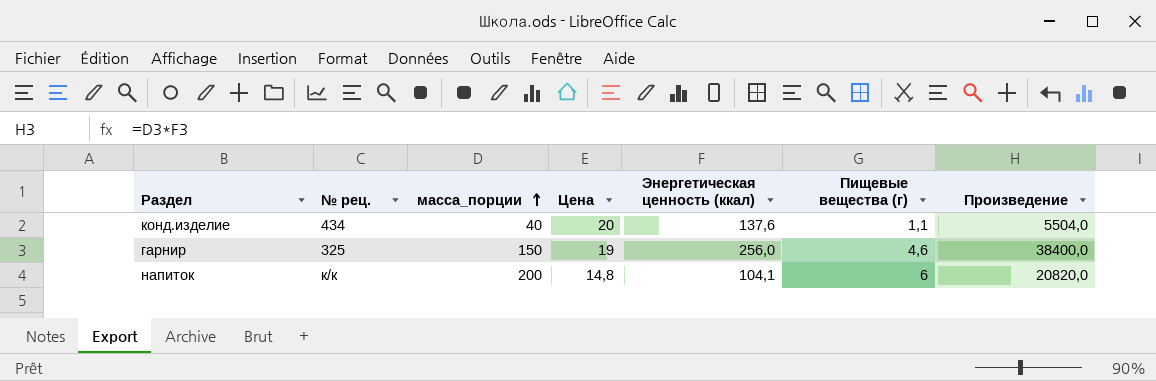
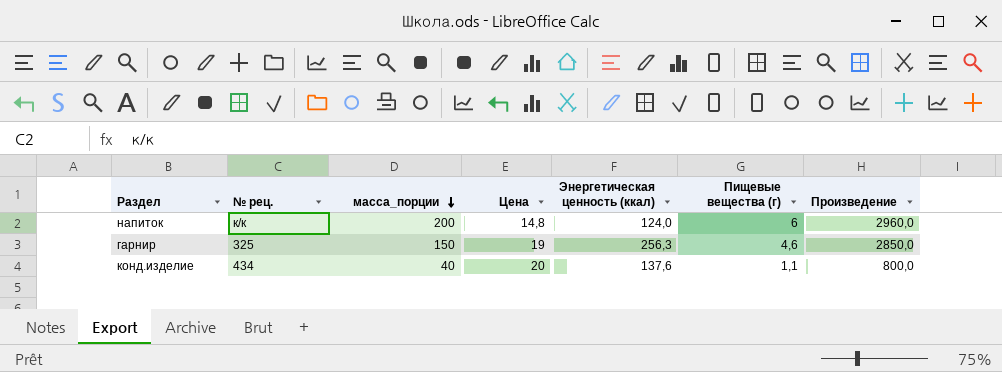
row order: масса_порции ascending -> масса_порции descending
column Произведение | formula: [масса_порции] * [Энергетическая ценность (ккал)] -> [масса_порции] * [Цена]
напиток | Энергетическая ценность (ккал): 104,1 -> 124,0
гарнир | Энергетическая ценность (ккал): 256,0 -> 256,3

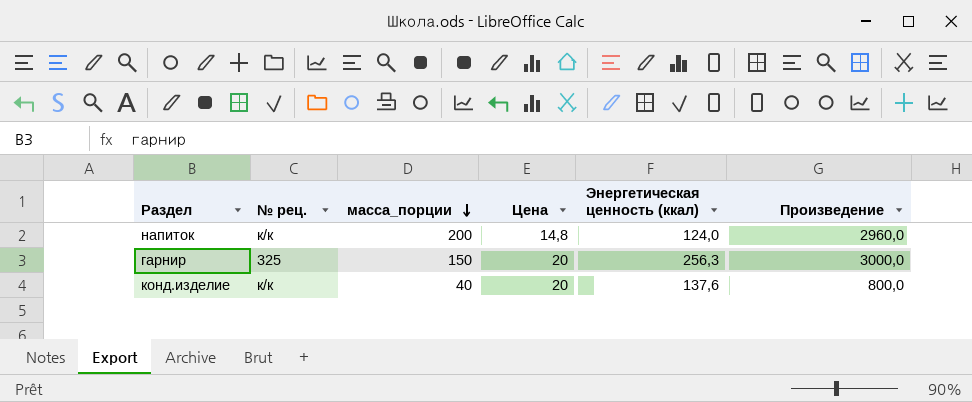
column Пищевые вещества (г) | position: 6 -> none
гарнир | Цена: 19 -> 20
гарнир | Произведение: 2850,0 -> 3000,0
конд.изделие | № рец.: 434 -> к/к

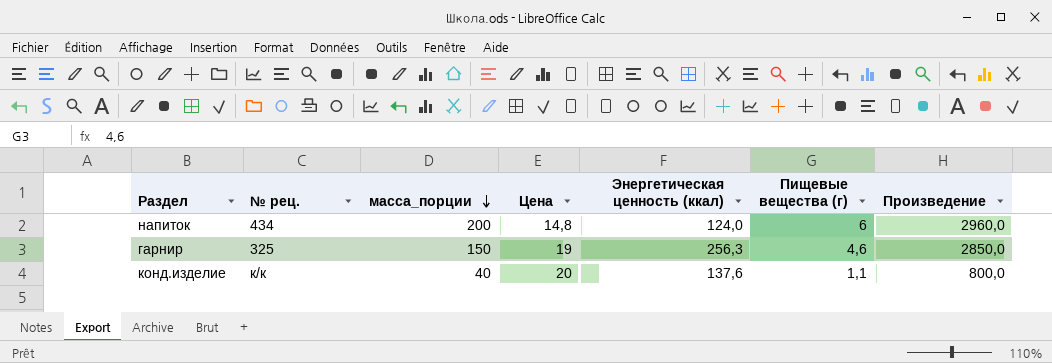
column Пищевые вещества (г) | position: none -> 6
напиток | № рец.: к/к -> 434
гарнир | Цена: 20 -> 19
гарнир | Произведение: 3000,0 -> 2850,0

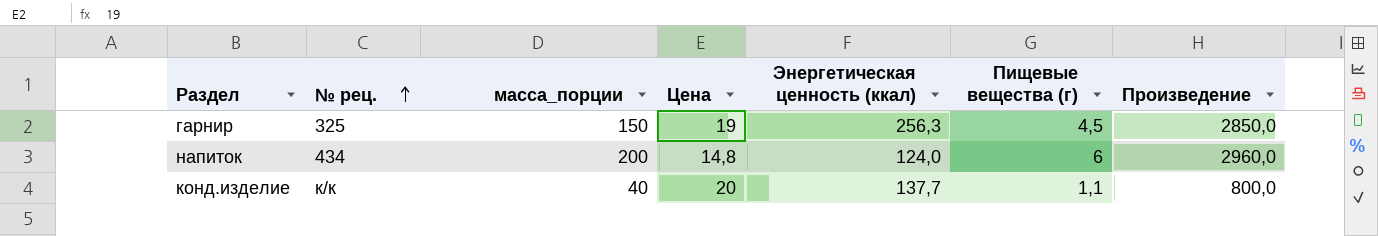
row order: масса_порции descending -> № рец. ascending
гарнир | Пищевые вещества (г): 4,6 -> 4,5
конд.изделие | Энергетическая ценность (ккал): 137,6 -> 137,7

